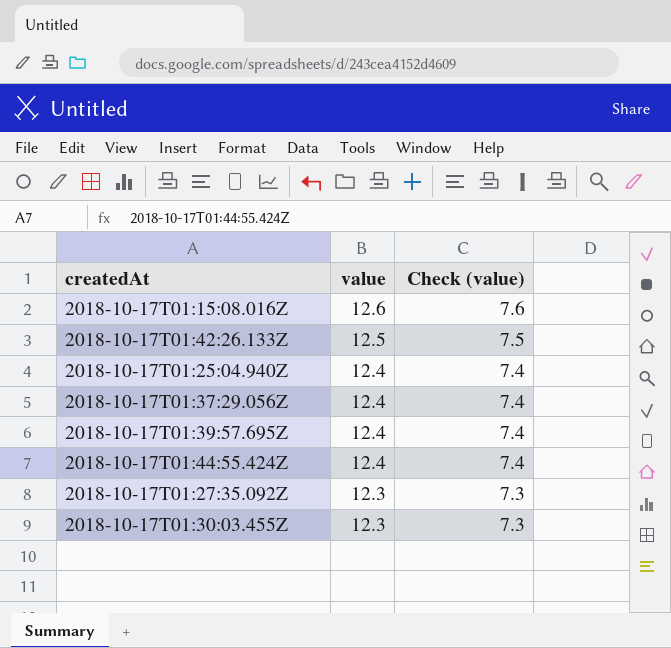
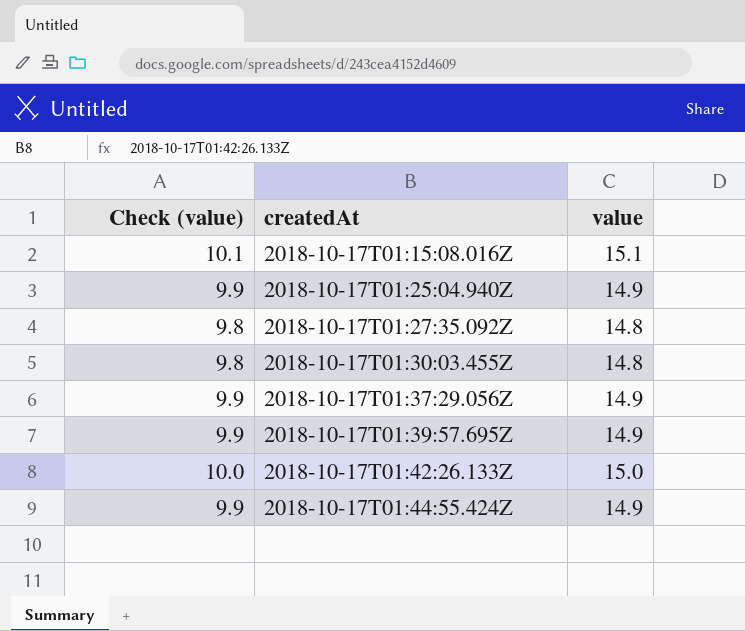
row order: value descending -> createdAt ascending
column Check (value) | position: 3 -> 1
2018-10-17T01:15:08.016Z | Check (value): 7.6 -> 10.1
2018-10-17T01:15:08.016Z | value: 12.6 -> 15.1
2018-10-17T01:25:04.940Z | Check (value): 7.4 -> 9.9
2018-10-17T01:25:04.940Z | value: 12.4 -> 14.9
2018-10-17T01:27:35.092Z | Check (value): 7.3 -> 9.8
2018-10-17T01:27:35.092Z | value: 12.3 -> 14.8
2018-10-17T01:30:03.455Z | Check (value): 7.3 -> 9.8
2018-10-17T01:30:03.455Z | value: 12.3 -> 14.8
2018-10-17T01:37:29.056Z | Check (value): 7.4 -> 9.9
2018-10-17T01:37:29.056Z | value: 12.4 -> 14.9
2018-10-17T01:39:57.695Z | Check (value): 7.4 -> 9.9
2018-10-17T01:39:57.695Z | value: 12.4 -> 14.9
2018-10-17T01:42:26.133Z | Check (value): 7.5 -> 10.0
2018-10-17T01:42:26.133Z | value: 12.5 -> 15.0
2018-10-17T01:44:55.424Z | Check (value): 7.4 -> 9.9
2018-10-17T01:44:55.424Z | value: 12.4 -> 14.9

